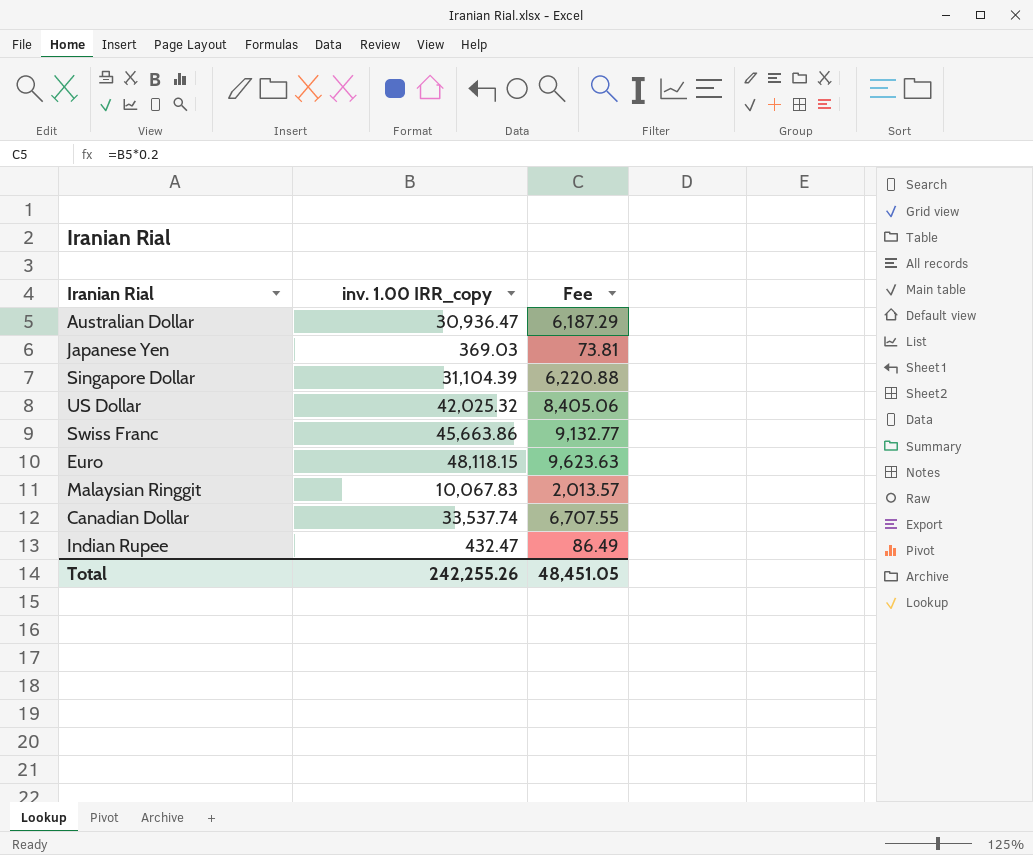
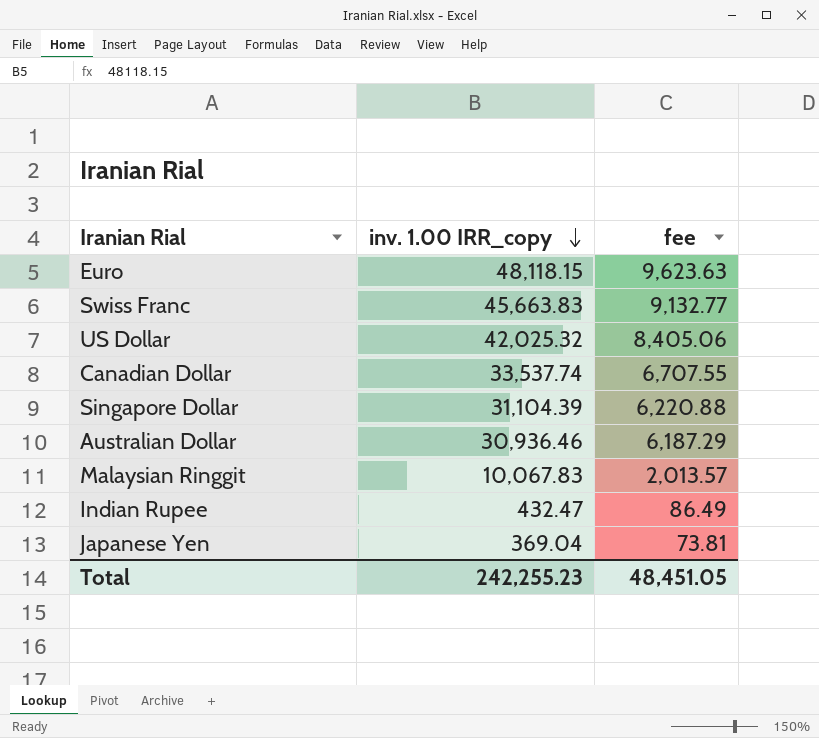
row order: none -> inv. 1.00 IRR_copy descending
column name: Fee -> fee
Swiss Franc | inv. 1.00 IRR_copy: 45,663.86 -> 45,663.83
Australian Dollar | inv. 1.00 IRR_copy: 30,936.47 -> 30,936.46
Japanese Yen | inv. 1.00 IRR_copy: 369.03 -> 369.04
Total | inv. 1.00 IRR_copy: 242,255.26 -> 242,255.23

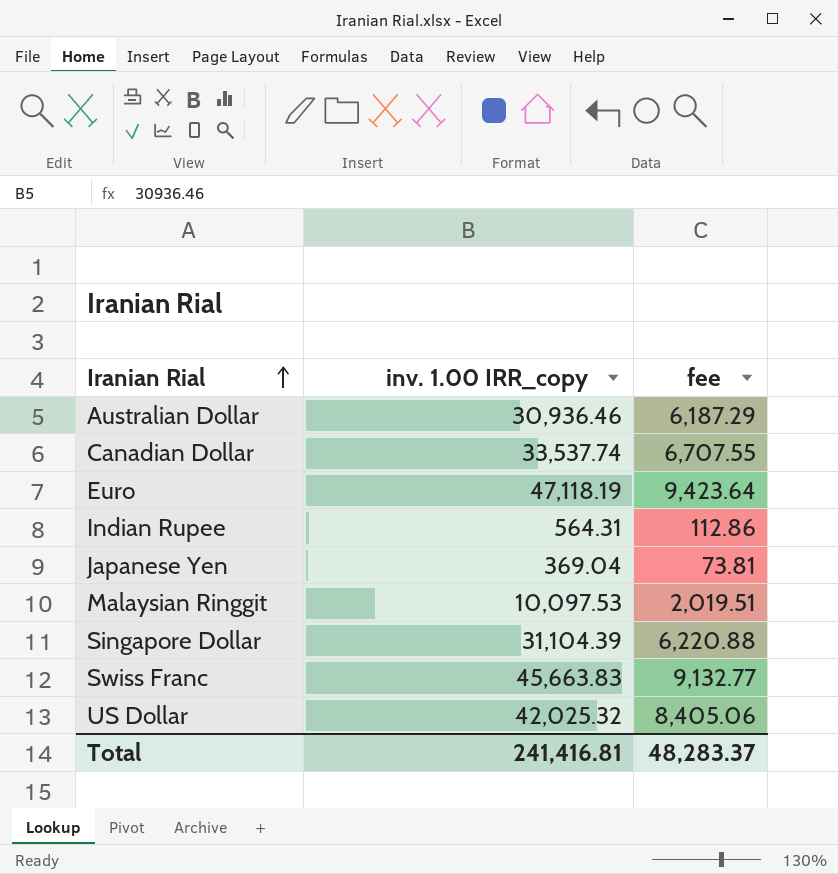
row order: inv. 1.00 IRR_copy descending -> Iranian Rial ascending
Euro | inv. 1.00 IRR_copy: 48,118.15 -> 47,118.19
Euro | fee: 9,623.63 -> 9,423.64
Indian Rupee | inv. 1.00 IRR_copy: 432.47 -> 564.31
Indian Rupee | fee: 86.49 -> 112.86
Malaysian Ringgit | inv. 1.00 IRR_copy: 10,067.83 -> 10,097.53
Malaysian Ringgit | fee: 2,013.57 -> 2,019.51
Total | inv. 1.00 IRR_copy: 242,255.23 -> 241,416.81
Total | fee: 48,451.05 -> 48,283.37

